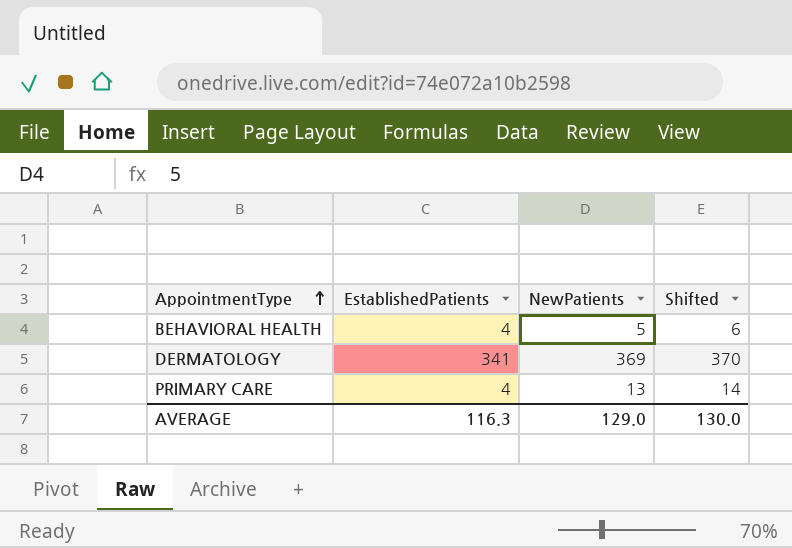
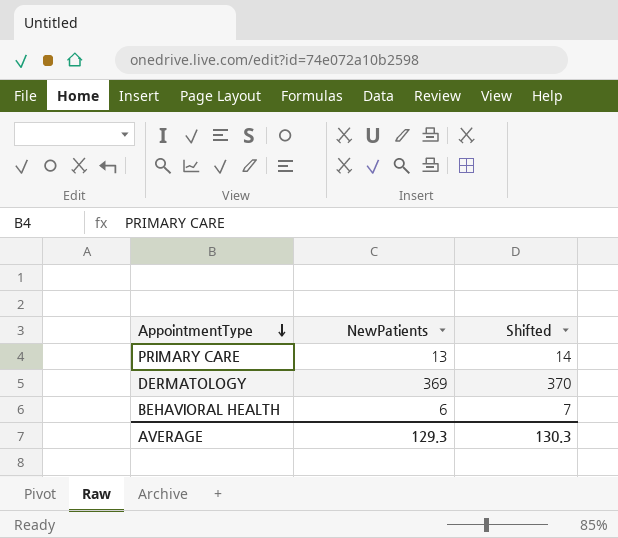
row order: AppointmentType ascending -> AppointmentType descending
column EstablishedPatients | position: 2 -> none
BEHAVIORAL HEALTH | NewPatients: 5 -> 6
BEHAVIORAL HEALTH | Shifted: 6 -> 7
AVERAGE | NewPatients: 129.0 -> 129.3
AVERAGE | Shifted: 130.0 -> 130.3

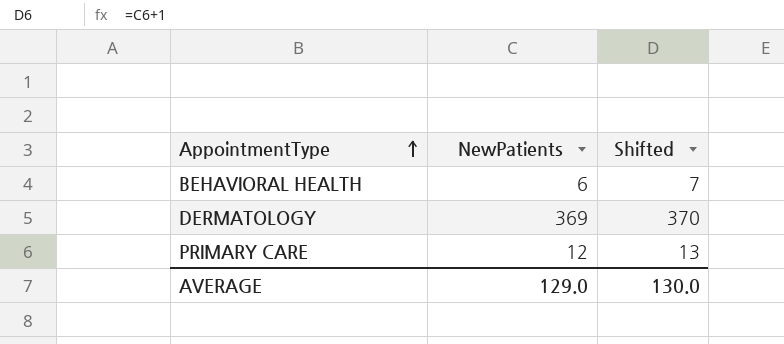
row order: AppointmentType descending -> AppointmentType ascending
PRIMARY CARE | NewPatients: 13 -> 12
PRIMARY CARE | Shifted: 14 -> 13
AVERAGE | NewPatients: 129.3 -> 129.0
AVERAGE | Shifted: 130.3 -> 130.0

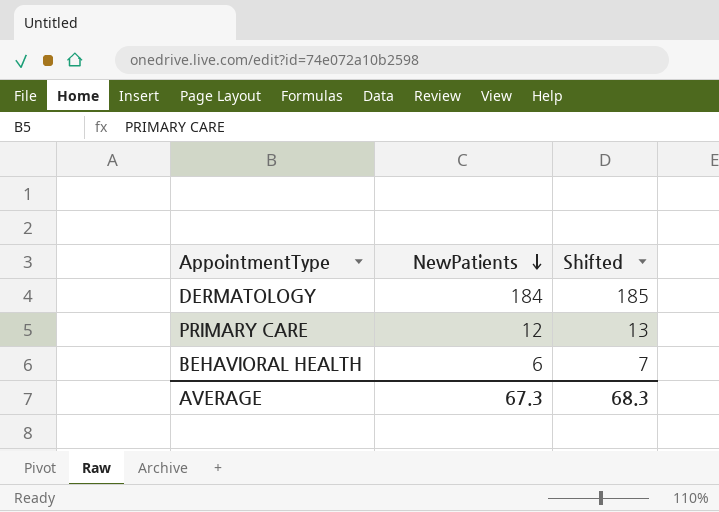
row order: AppointmentType ascending -> NewPatients descending
DERMATOLOGY | NewPatients: 369 -> 184
DERMATOLOGY | Shifted: 370 -> 185
AVERAGE | NewPatients: 129.0 -> 67.3
AVERAGE | Shifted: 130.0 -> 68.3

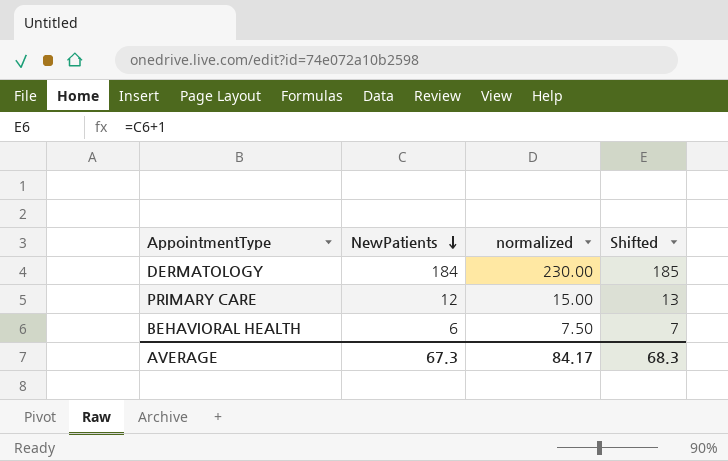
column normalized | formula: none -> [NewPatients] * 1.25

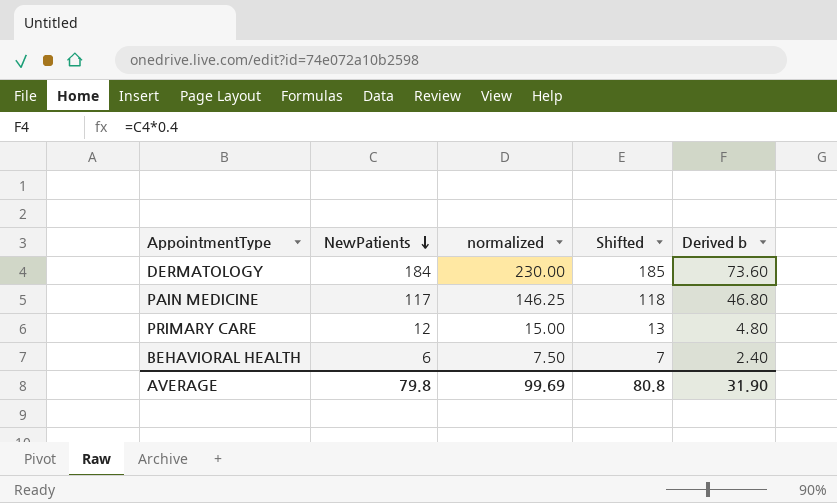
column Derived b | formula: none -> [NewPatients] * 0.4
row PAIN MEDICINE: none -> 117 | 146.25 | 118 | 46.80
AVERAGE | NewPatients: 67.3 -> 79.8
AVERAGE | normalized: 84.17 -> 99.69
AVERAGE | Shifted: 68.3 -> 80.8

